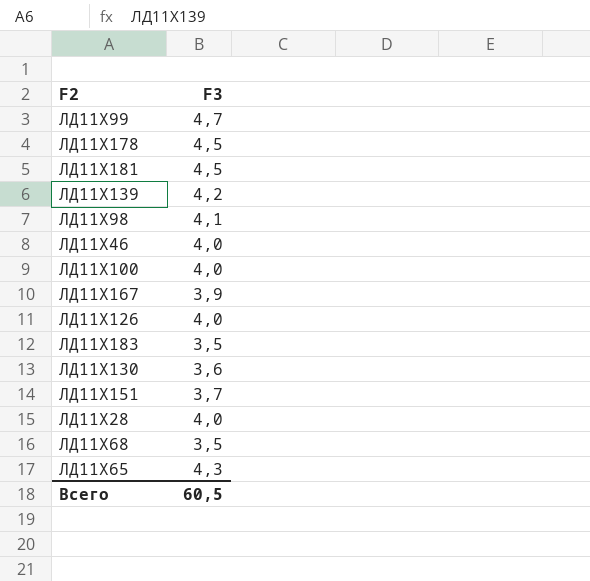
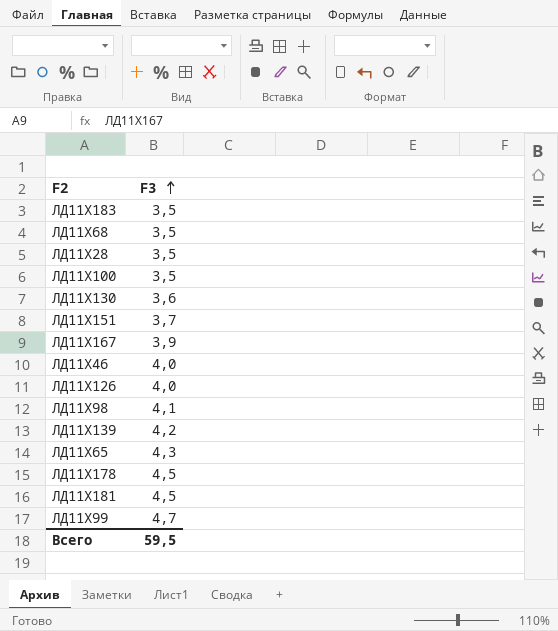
row order: none -> F3 ascending
ЛД11Х28 | F3: 4,0 -> 3,5
ЛД11Х100 | F3: 4,0 -> 3,5
Всего | F3: 60,5 -> 59,5

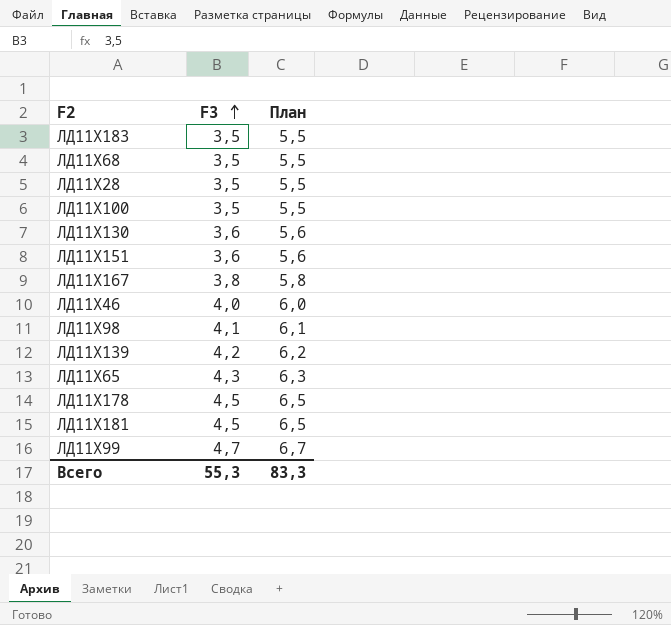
column План | formula: none -> [F3] + 2
row ЛД11Х126: 4,0 -> none
ЛД11Х151 | F3: 3,7 -> 3,6
ЛД11Х167 | F3: 3,9 -> 3,8
Всего | F3: 59,5 -> 55,3

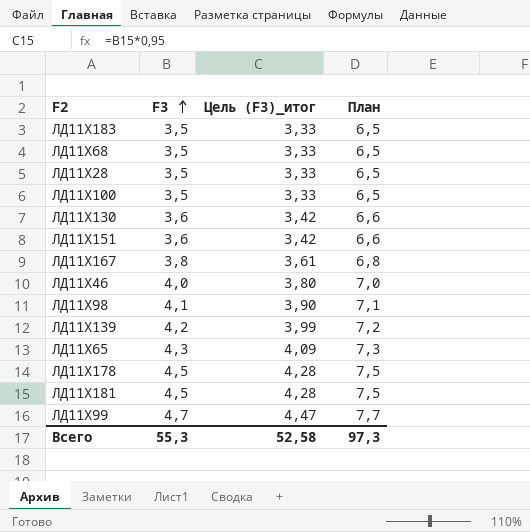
column Цель (F3)_итог | formula: none -> [F3] * 0,95
column План | formula: [F3] + 2 -> [F3] + 3
Всего | План: 83,3 -> 97,3

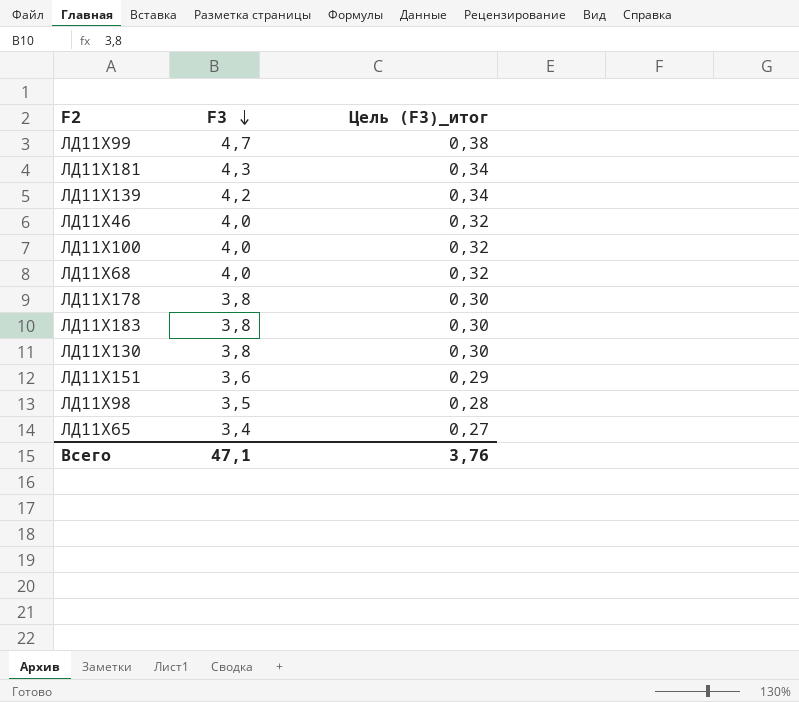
row order: F3 ascending -> F3 descending
column План | formula: [F3] + 3 -> none
column Цель (F3)_итог | formula: [F3] * 0,95 -> [F3] * 0,08
row ЛД11Х28: 3,5 | 3,33 | 6,5 -> none
row ЛД11Х167: 3,8 | 3,61 | 6,8 -> none
ЛД11Х181 | F3: 4,5 -> 4,3
ЛД11Х100 | F3: 3,5 -> 4,0
ЛД11Х68 | F3: 3,5 -> 4,0
ЛД11Х178 | F3: 4,5 -> 3,8
ЛД11Х183 | F3: 3,5 -> 3,8
ЛД11Х130 | F3: 3,6 -> 3,8
ЛД11Х98 | F3: 4,1 -> 3,5
ЛД11Х65 | F3: 4,3 -> 3,4
Всего | F3: 55,3 -> 47,1
Всего | Цель (F3)_итог: 52,58 -> 3,76

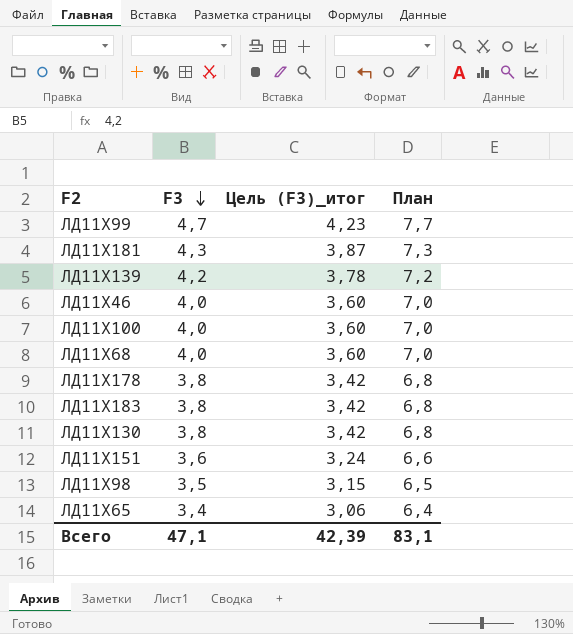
column Цель (F3)_итог | formula: [F3] * 0,08 -> [F3] * 0,9
column План | formula: none -> [F3] + 3
Всего | Цель (F3)_итог: 3,76 -> 42,39

